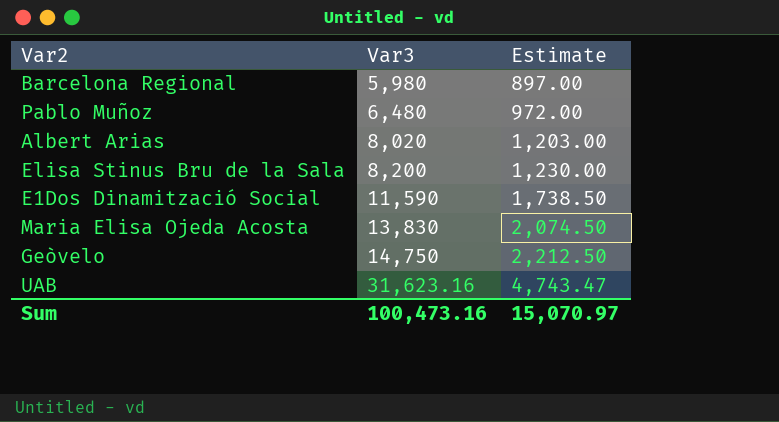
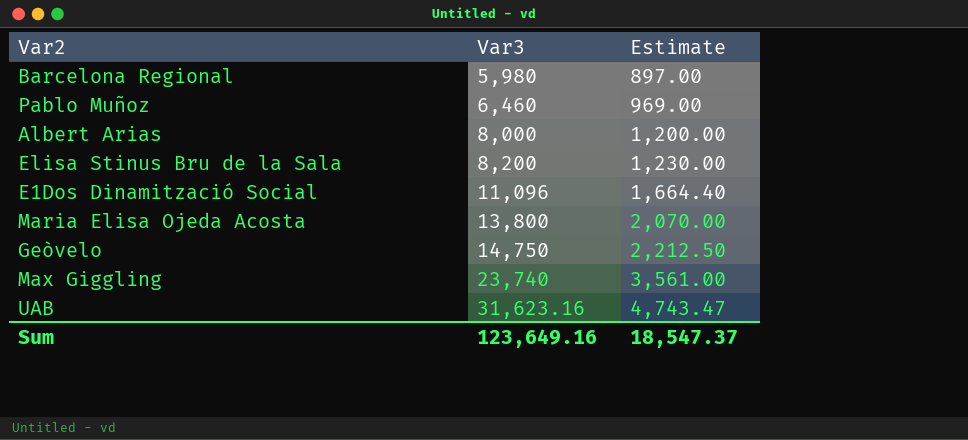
Pablo Muñoz | Var3: 6,480 -> 6,460
Pablo Muñoz | Estimate: 972.00 -> 969.00
Albert Arias | Var3: 8,020 -> 8,000
Albert Arias | Estimate: 1,203.00 -> 1,200.00
E1Dos Dinamització Social | Var3: 11,590 -> 11,096
E1Dos Dinamització Social | Estimate: 1,738.50 -> 1,664.40
Maria Elisa Ojeda Acosta | Var3: 13,830 -> 13,800
Maria Elisa Ojeda Acosta | Estimate: 2,074.50 -> 2,070.00
row Max Giggling: none -> 23,740 | 3,561.00
Sum | Var3: 100,473.16 -> 123,649.16
Sum | Estimate: 15,070.97 -> 18,547.37

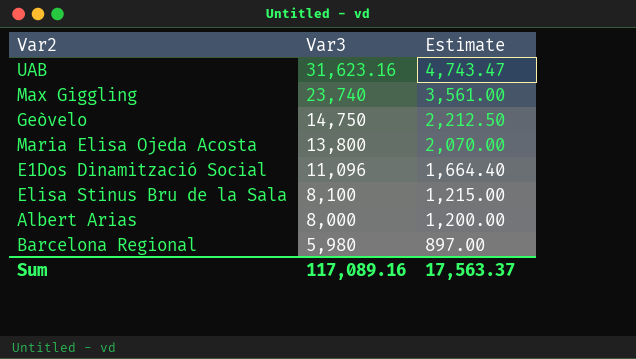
row order: Var3 ascending -> Var3 descending
row Pablo Muñoz: 6,460 | 969.00 -> none
Elisa Stinus Bru de la Sala | Var3: 8,200 -> 8,100
Elisa Stinus Bru de la Sala | Estimate: 1,230.00 -> 1,215.00
Sum | Var3: 123,649.16 -> 117,089.16
Sum | Estimate: 18,547.37 -> 17,563.37

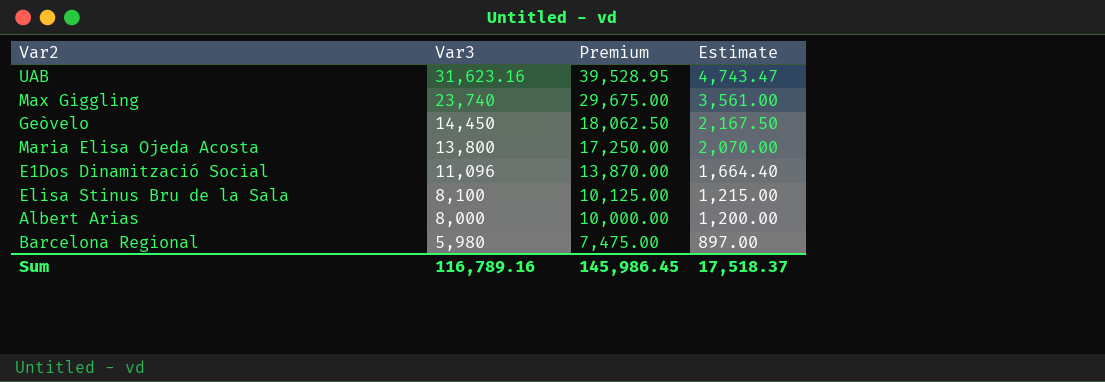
column Premium | formula: none -> [Var3] * 1.25
Geòvelo | Var3: 14,750 -> 14,450
Geòvelo | Estimate: 2,212.50 -> 2,167.50
Sum | Var3: 117,089.16 -> 116,789.16
Sum | Estimate: 17,563.37 -> 17,518.37

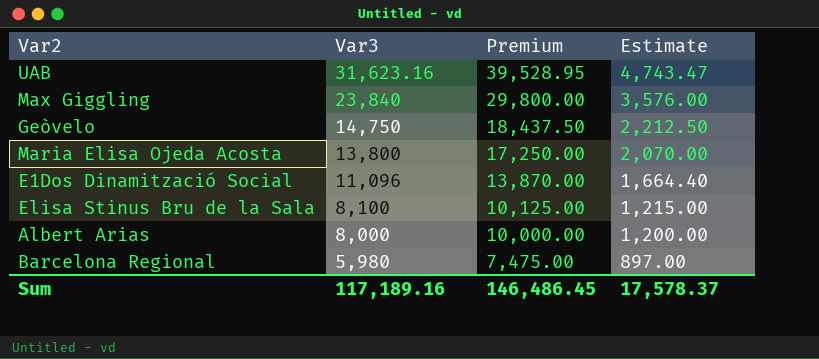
Max Giggling | Var3: 23,740 -> 23,840
Max Giggling | Premium: 29,675.00 -> 29,800.00
Max Giggling | Estimate: 3,561.00 -> 3,576.00
Geòvelo | Var3: 14,450 -> 14,750
Geòvelo | Premium: 18,062.50 -> 18,437.50
Geòvelo | Estimate: 2,167.50 -> 2,212.50
Sum | Var3: 116,789.16 -> 117,189.16
Sum | Premium: 145,986.45 -> 146,486.45
Sum | Estimate: 17,518.37 -> 17,578.37

